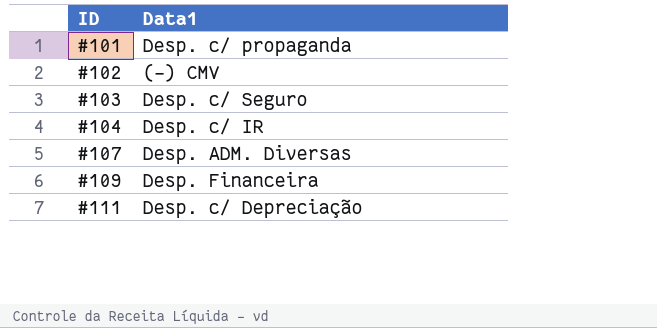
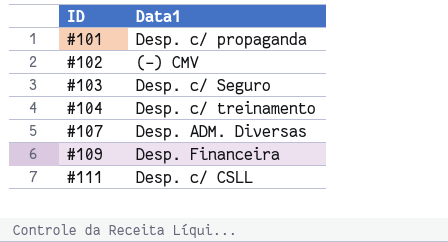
#104 | Data1: Desp. c/ IR -> Desp. c/ treinamento
#111 | Data1: Desp. c/ Depreciação -> Desp. c/ CSLL

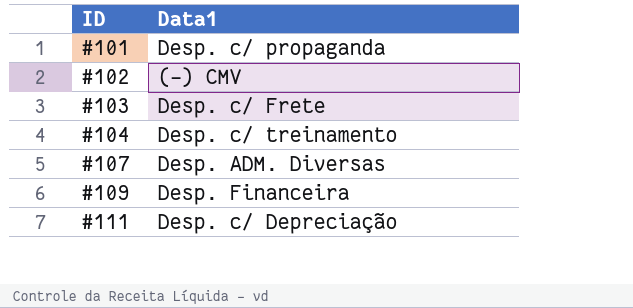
#103 | Data1: Desp. c/ Seguro -> Desp. c/ Frete
#111 | Data1: Desp. c/ CSLL -> Desp. c/ Depreciação

